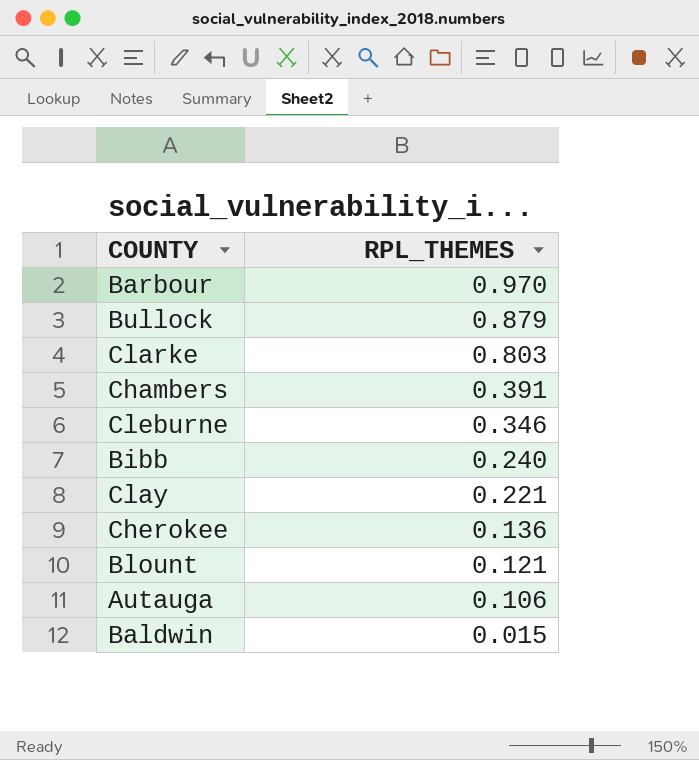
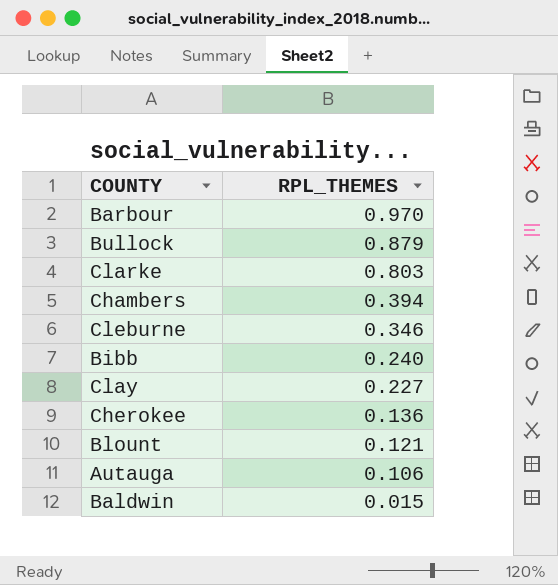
Chambers | RPL_THEMES: 0.391 -> 0.394
Clay | RPL_THEMES: 0.221 -> 0.227

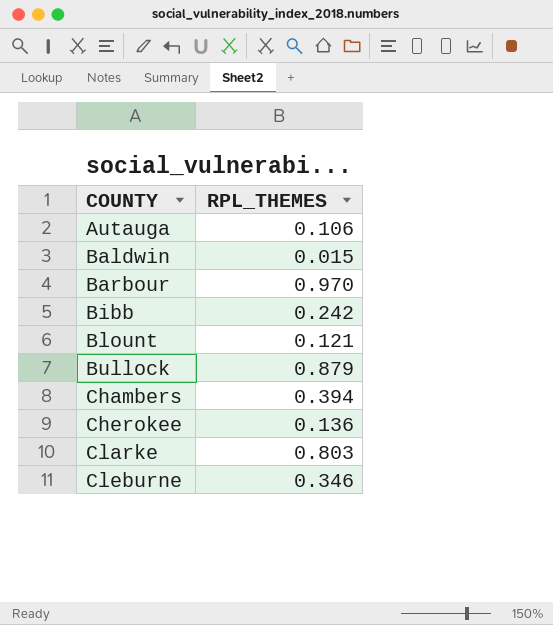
row order: RPL_THEMES descending -> COUNTY ascending
row Clay: 0.227 -> none
Bibb | RPL_THEMES: 0.240 -> 0.242

